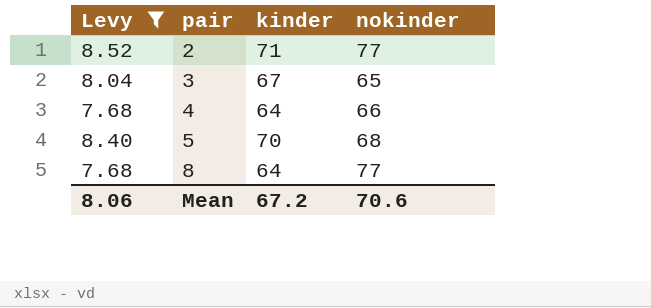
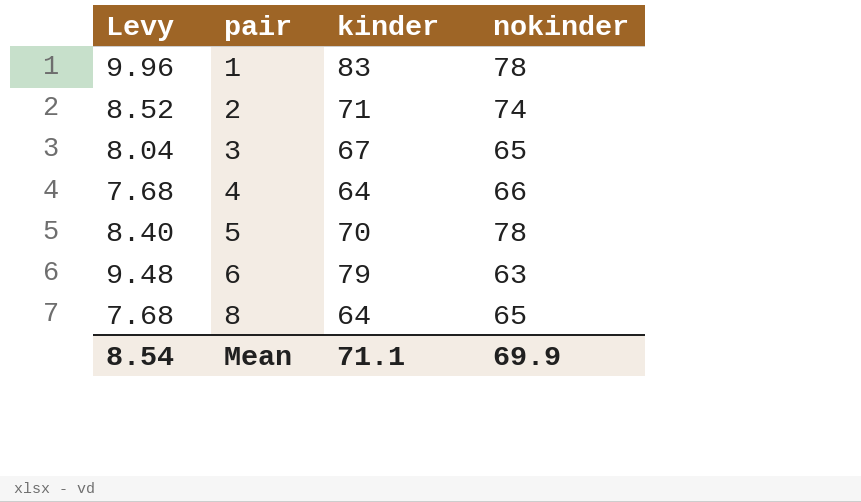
filter: Levy <= 8.52 -> none
2 | nokinder: 77 -> 74
5 | nokinder: 68 -> 78
8 | nokinder: 77 -> 65
Mean | Levy: 8.06 -> 8.54
Mean | kinder: 67.2 -> 71.1
Mean | nokinder: 70.6 -> 69.9

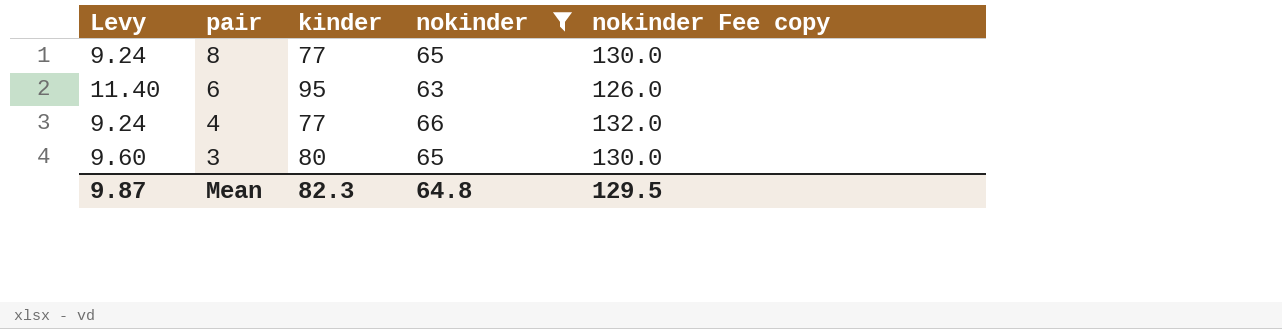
filter: none -> nokinder <= 66
row order: pair ascending -> pair descending
column nokinder Fee copy | formula: none -> [nokinder] * 2
8 | Levy: 7.68 -> 9.24
8 | kinder: 64 -> 77
6 | Levy: 9.48 -> 11.40
6 | kinder: 79 -> 95
4 | Levy: 7.68 -> 9.24
4 | kinder: 64 -> 77
3 | Levy: 8.04 -> 9.60
3 | kinder: 67 -> 80
Mean | Levy: 8.54 -> 9.87
Mean | kinder: 71.1 -> 82.3
Mean | nokinder: 69.9 -> 64.8

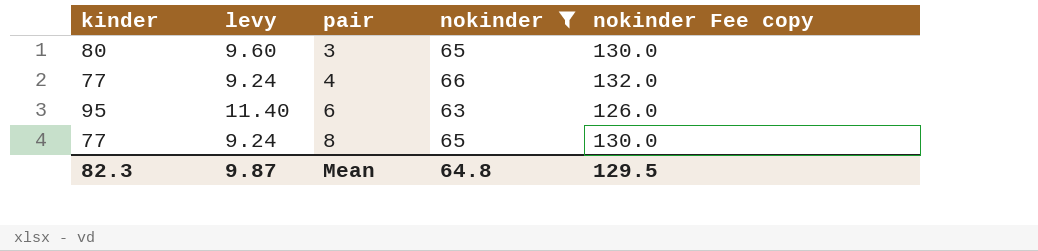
row order: pair descending -> pair ascending
column kinder | position: 3 -> 1
column name: Levy -> levy

